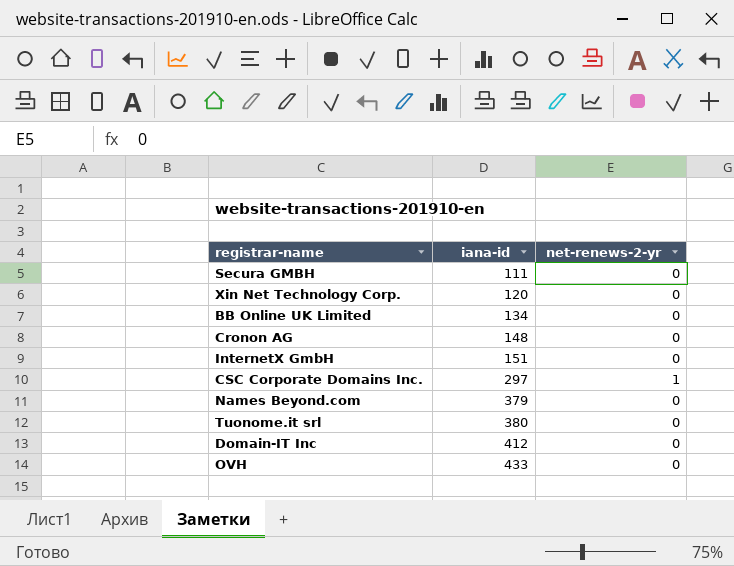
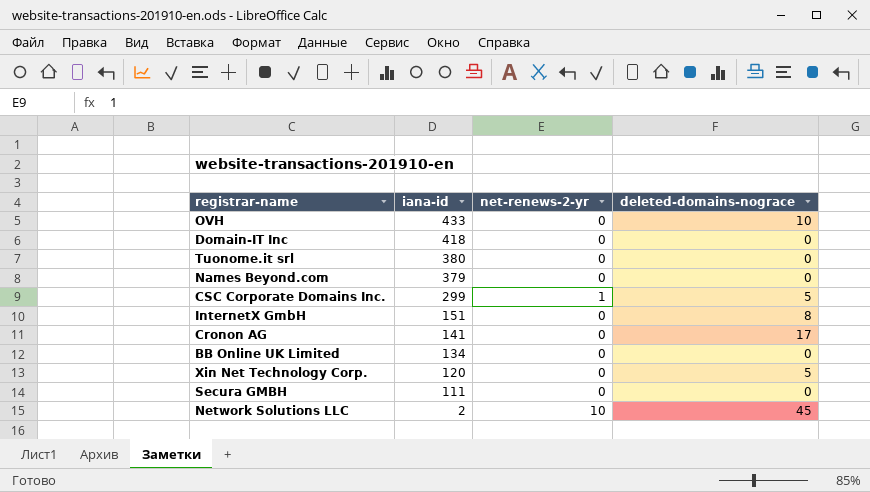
row order: iana-id ascending -> iana-id descending
column deleted-domains-nograce | position: none -> 4
Domain-IT Inc | iana-id: 412 -> 418
CSC Corporate Domains Inc. | iana-id: 297 -> 299
Cronon AG | iana-id: 148 -> 141
row Network Solutions LLC: none -> 2 | 10 | 45

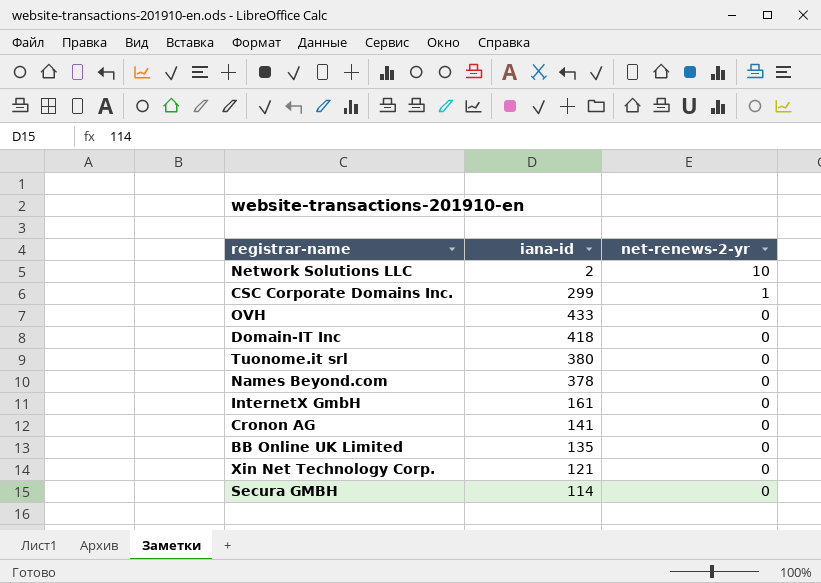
row order: iana-id descending -> net-renews-2-yr descending
column deleted-domains-nograce | position: 4 -> none
Names Beyond.com | iana-id: 379 -> 378
InternetX GmbH | iana-id: 151 -> 161
BB Online UK Limited | iana-id: 134 -> 135
Xin Net Technology Corp. | iana-id: 120 -> 121
Secura GMBH | iana-id: 111 -> 114

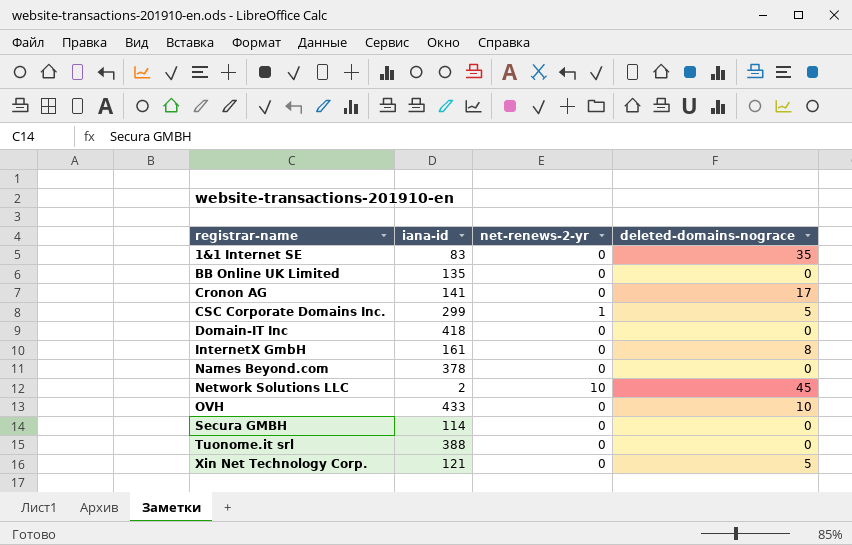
row order: net-renews-2-yr descending -> registrar-name ascending
column deleted-domains-nograce | position: none -> 4
row 1&1 Internet SE: none -> 83 | 0 | 35
Tuonome.it srl | iana-id: 380 -> 388

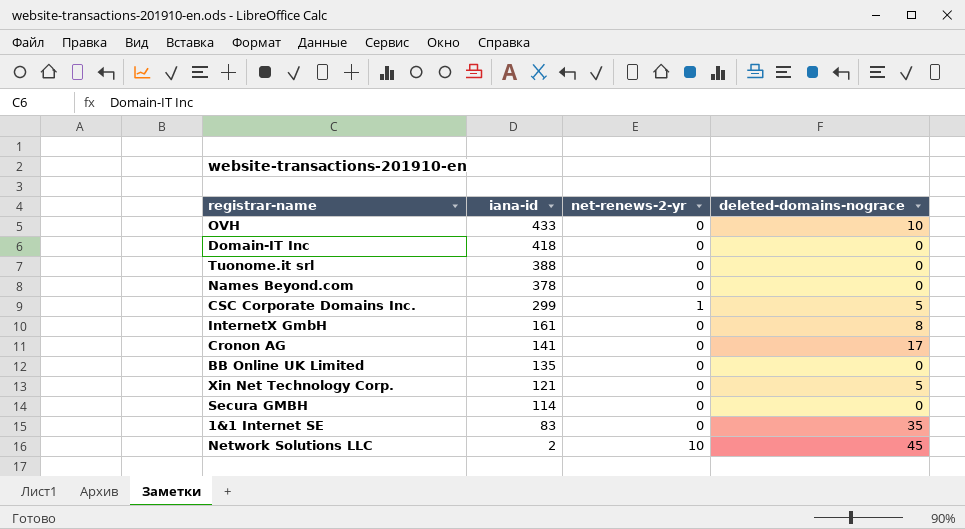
row order: registrar-name ascending -> iana-id descending

